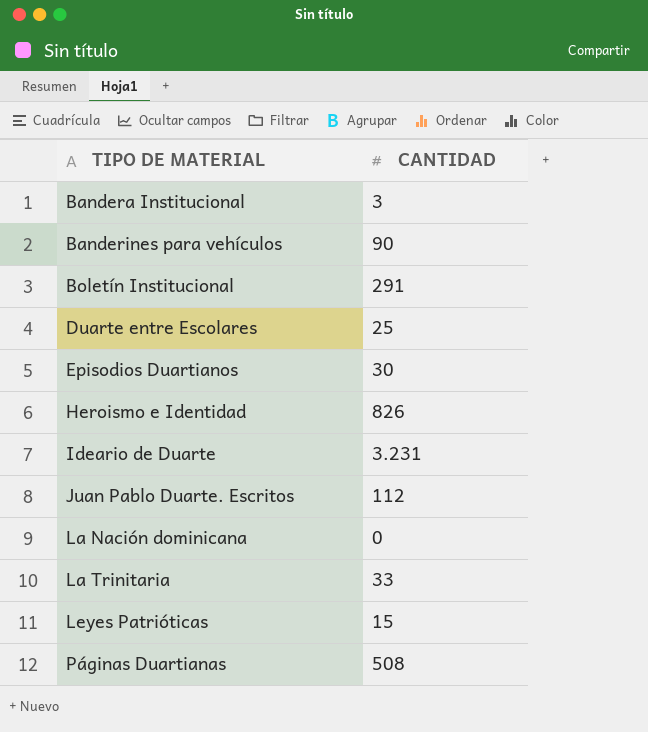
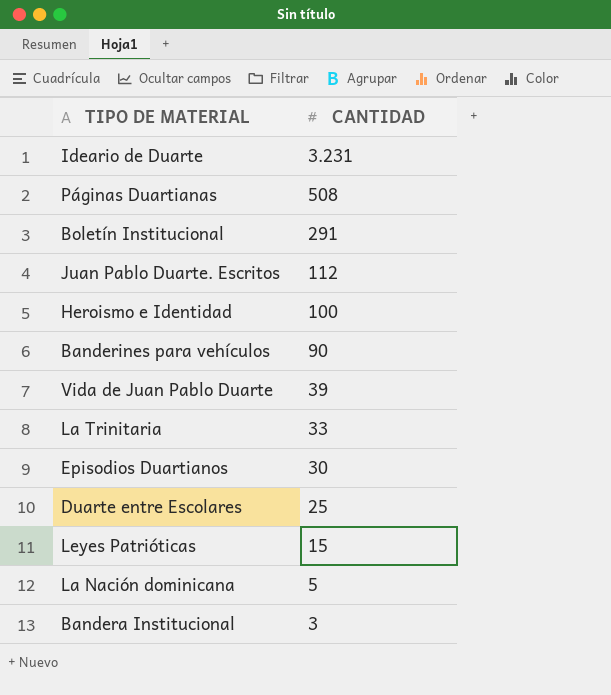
row order: TIPO DE MATERIAL ascending -> CANTIDAD descending
Heroismo e Identidad | CANTIDAD: 826 -> 100
row Vida de Juan Pablo Duarte: none -> 39
La Nación dominicana | CANTIDAD: 0 -> 5

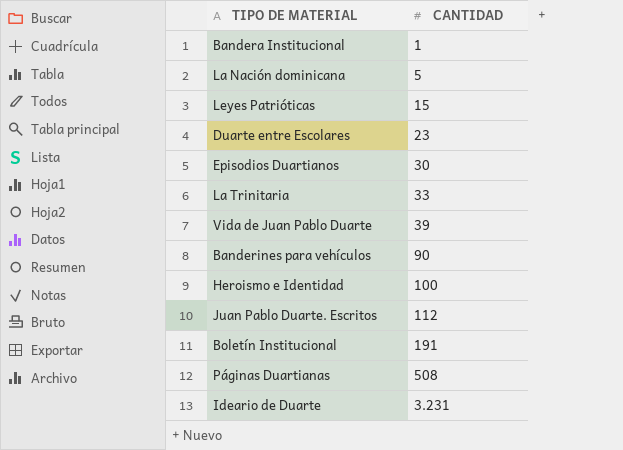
row order: CANTIDAD descending -> CANTIDAD ascending
Bandera Institucional | CANTIDAD: 3 -> 1
Duarte entre Escolares | CANTIDAD: 25 -> 23
Boletín Institucional | CANTIDAD: 291 -> 191

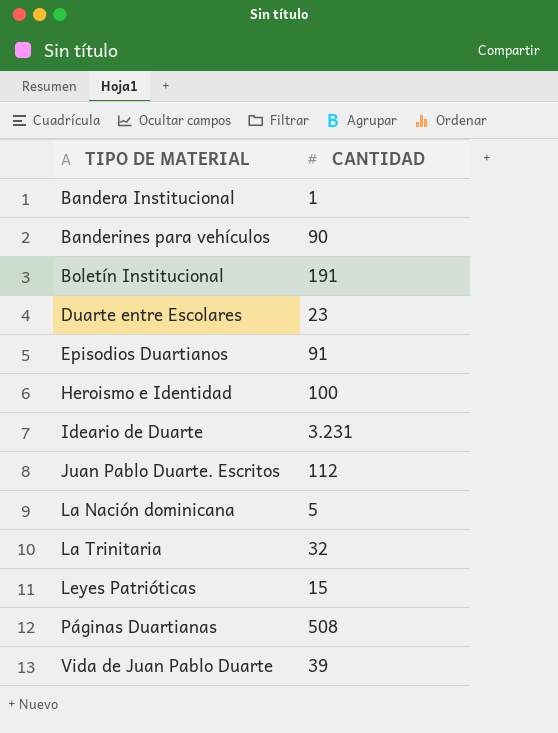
row order: CANTIDAD ascending -> TIPO DE MATERIAL ascending
Episodios Duartianos | CANTIDAD: 30 -> 91
La Trinitaria | CANTIDAD: 33 -> 32

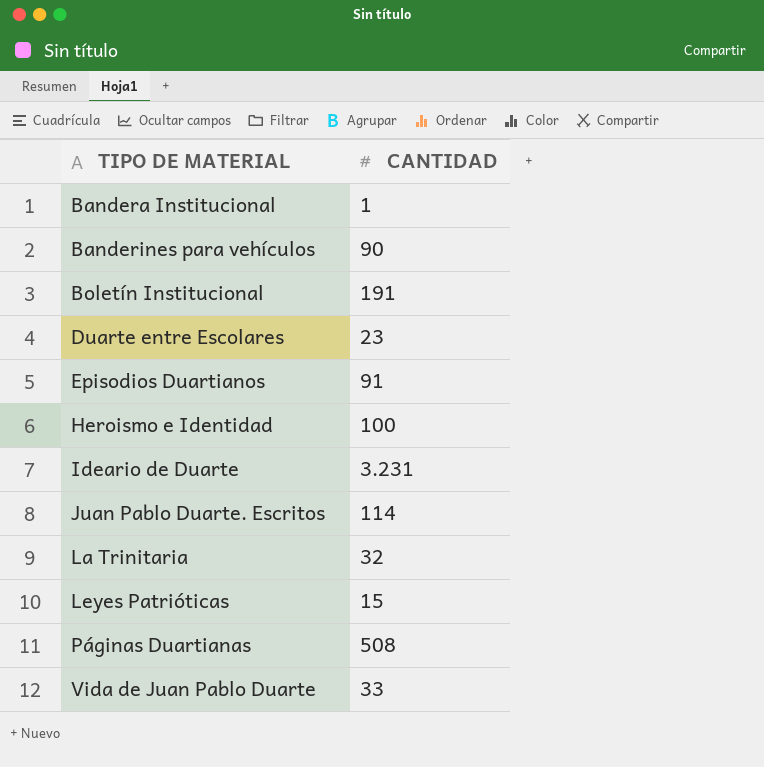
row La Nación dominicana: 5 -> none
Juan Pablo Duarte. Escritos | CANTIDAD: 112 -> 114
Vida de Juan Pablo Duarte | CANTIDAD: 39 -> 33

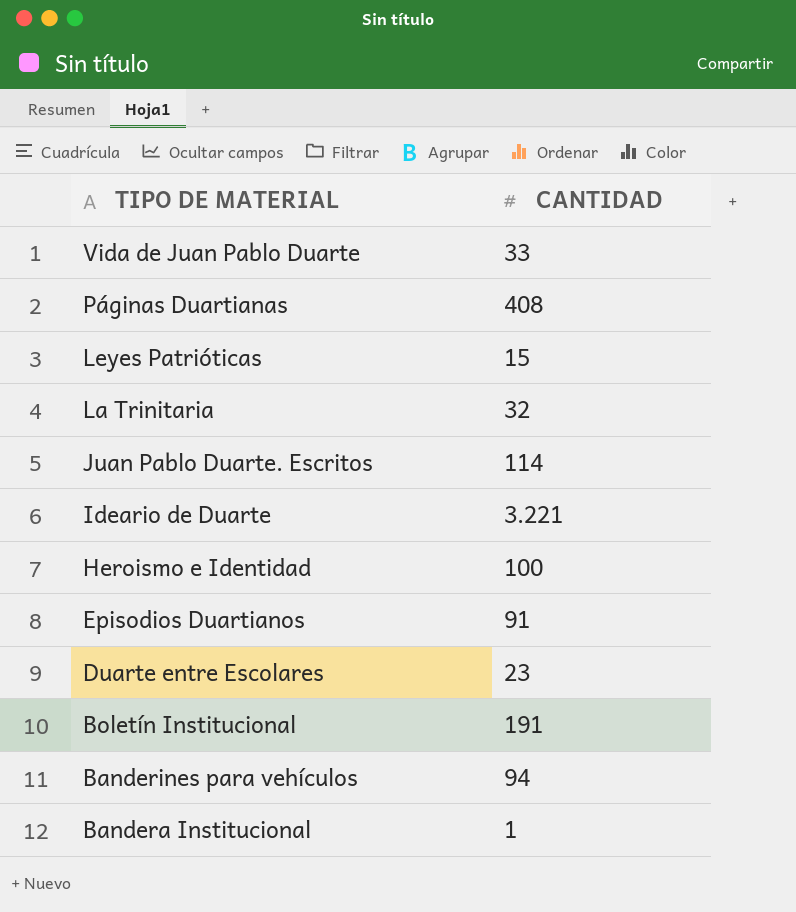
row order: TIPO DE MATERIAL ascending -> TIPO DE MATERIAL descending
Páginas Duartianas | CANTIDAD: 508 -> 408
Ideario de Duarte | CANTIDAD: 3.231 -> 3.221
Banderines para vehículos | CANTIDAD: 90 -> 94

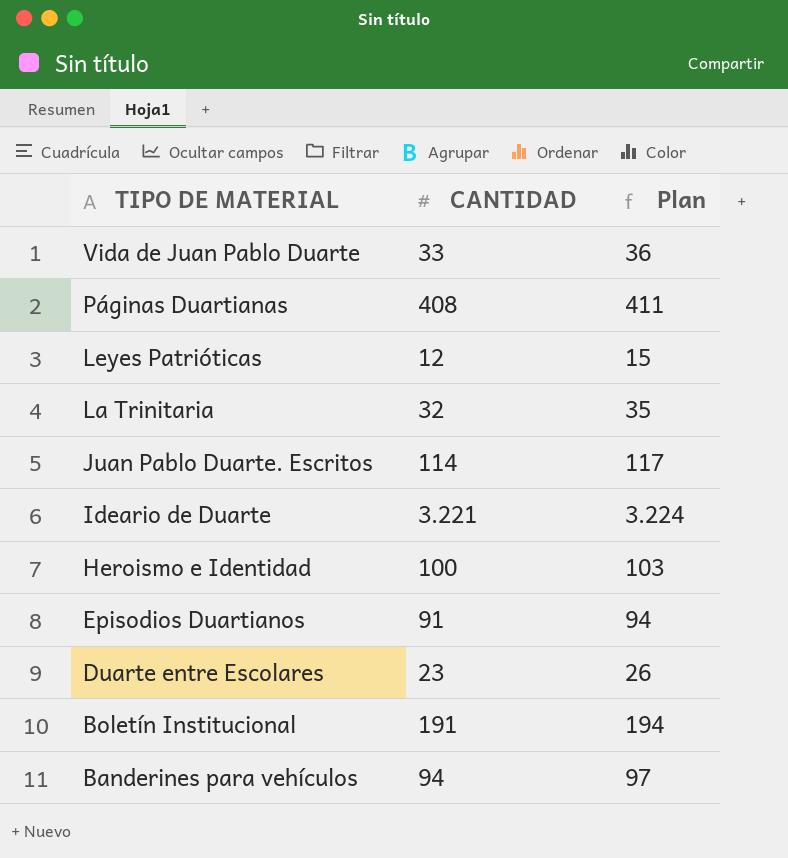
column Plan | formula: none -> [CANTIDAD] + 3
row Bandera Institucional: 1 -> none
Leyes Patrióticas | CANTIDAD: 15 -> 12

